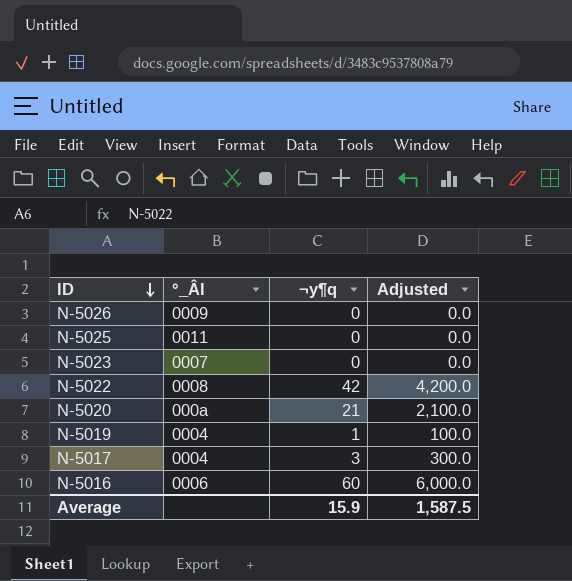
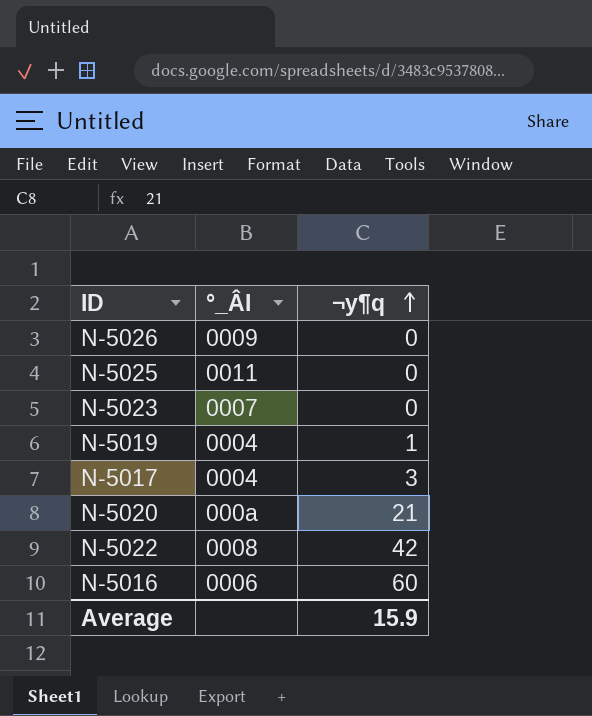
row order: ID descending -> ¬y¶q ascending
column Adjusted | formula: [¬y¶q] * 100 -> none

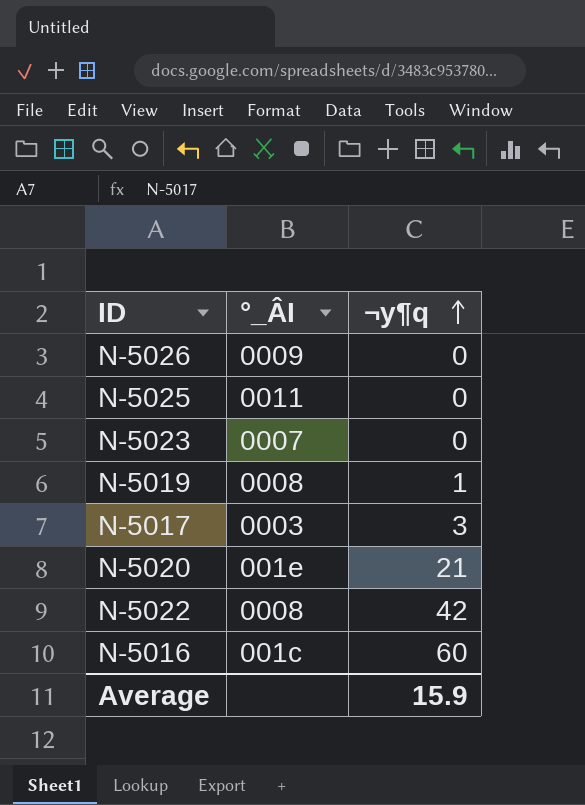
N-5019 | °_ÂI: 0004 -> 0008
N-5017 | °_ÂI: 0004 -> 0003
N-5020 | °_ÂI: 000a -> 001e
N-5016 | °_ÂI: 0006 -> 001c

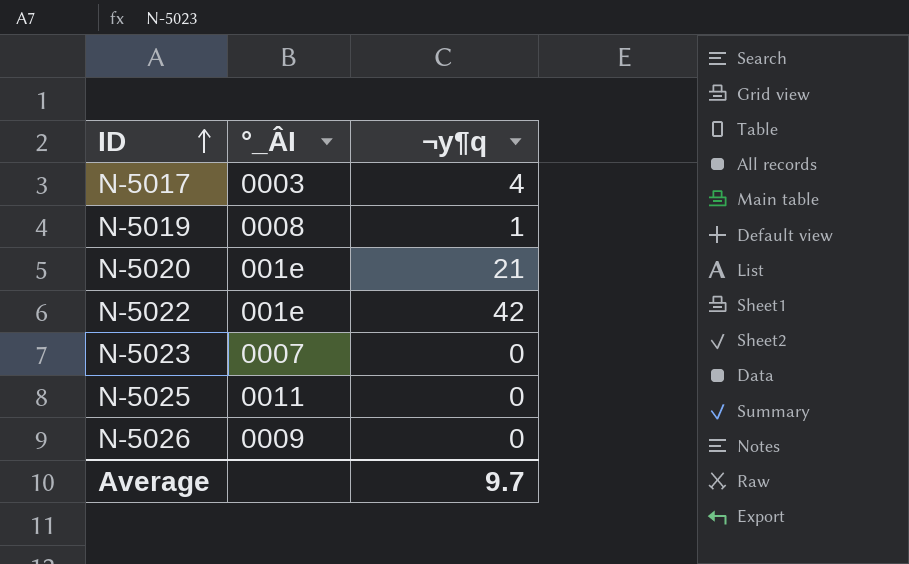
row order: ¬y¶q ascending -> ID ascending
row N-5016: 001c | 60 -> none
N-5017 | ¬y¶q: 3 -> 4
N-5022 | °_ÂI: 0008 -> 001e
Average | ¬y¶q: 15.9 -> 9.7

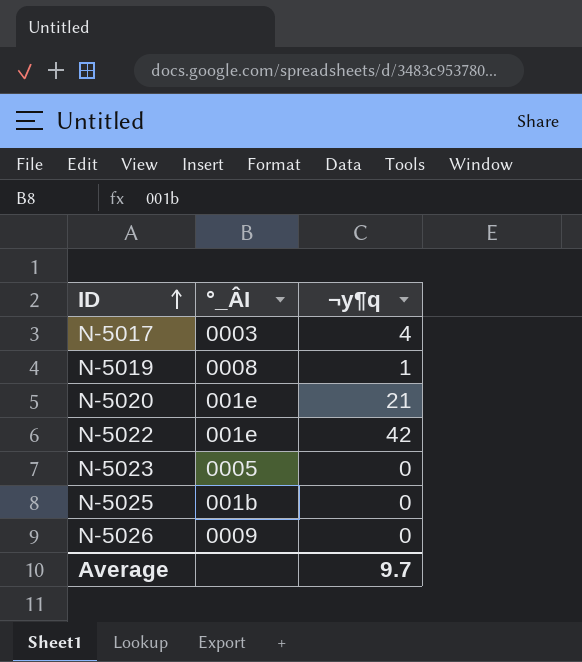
N-5023 | °_ÂI: 0007 -> 0005
N-5025 | °_ÂI: 0011 -> 001b

